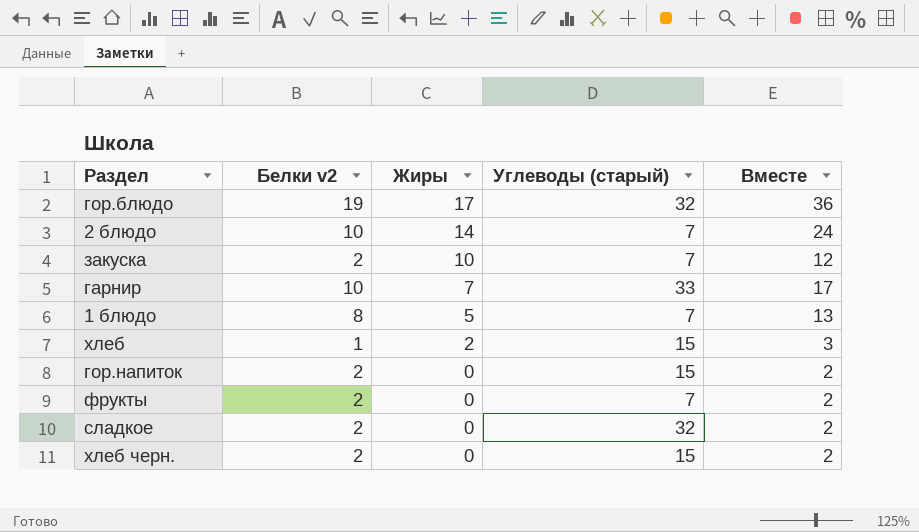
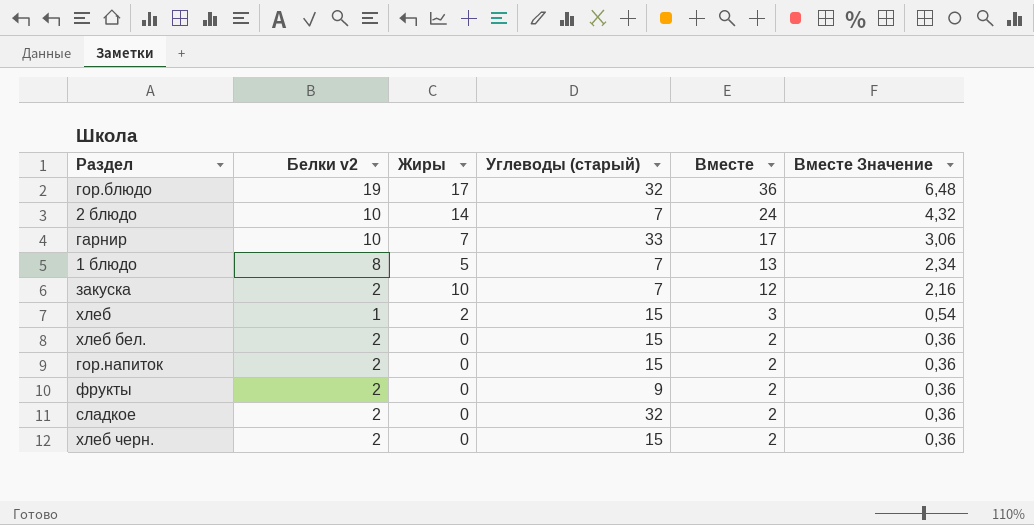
row order: Жиры descending -> Вместе descending
column Вместе Значение | formula: none -> [Вместе] * 0,18
row хлеб бел.: none -> 2 | 0 | 15 | 2 | 0,36
фрукты | Углеводы (старый): 7 -> 9

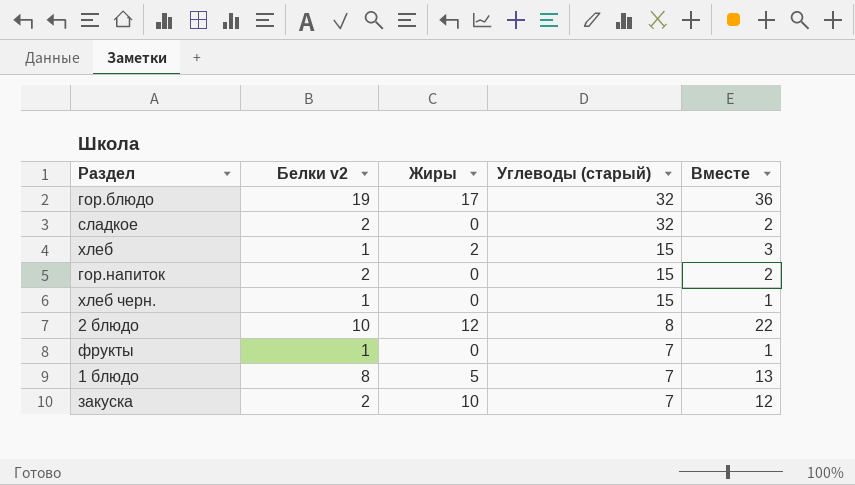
row order: Вместе descending -> Углеводы (старый) descending
column Вместе Значение | formula: [Вместе] * 0,18 -> none
row гарнир: 10 | 7 | 33 | 17 | 3,06 -> none
row хлеб бел.: 2 | 0 | 15 | 2 | 0,36 -> none
хлеб черн. | Белки v2: 2 -> 1
хлеб черн. | Вместе: 2 -> 1
2 блюдо | Жиры: 14 -> 12
2 блюдо | Углеводы (старый): 7 -> 8
2 блюдо | Вместе: 24 -> 22
фрукты | Белки v2: 2 -> 1
фрукты | Углеводы (старый): 9 -> 7
фрукты | Вместе: 2 -> 1

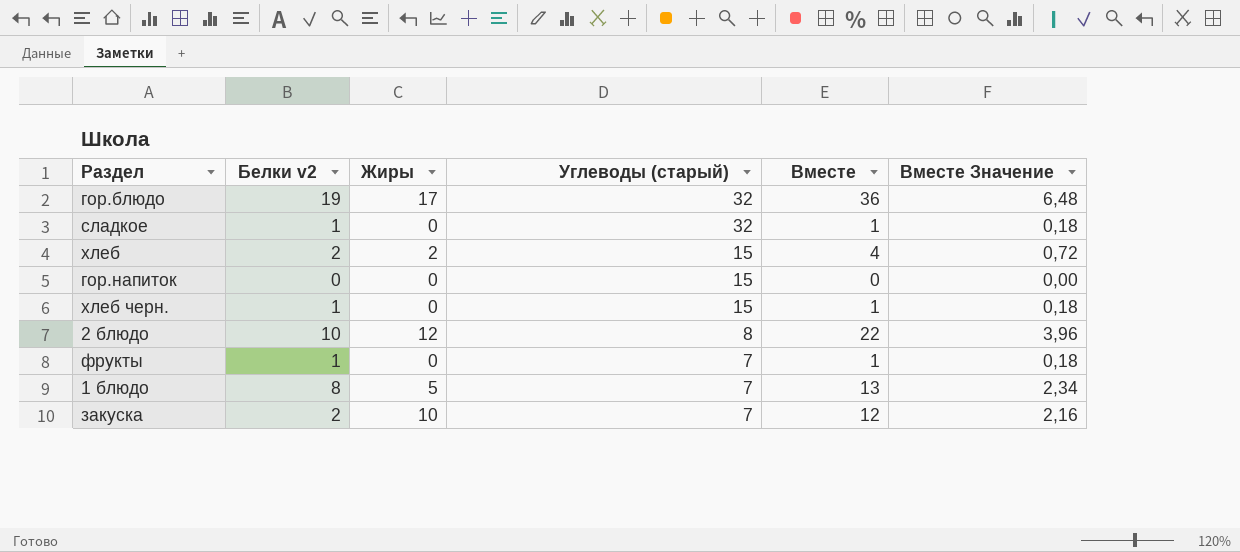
column Вместе Значение | formula: none -> [Вместе] * 0,18
сладкое | Белки v2: 2 -> 1
сладкое | Вместе: 2 -> 1
хлеб | Белки v2: 1 -> 2
хлеб | Вместе: 3 -> 4
гор.напиток | Белки v2: 2 -> 0
гор.напиток | Вместе: 2 -> 0

